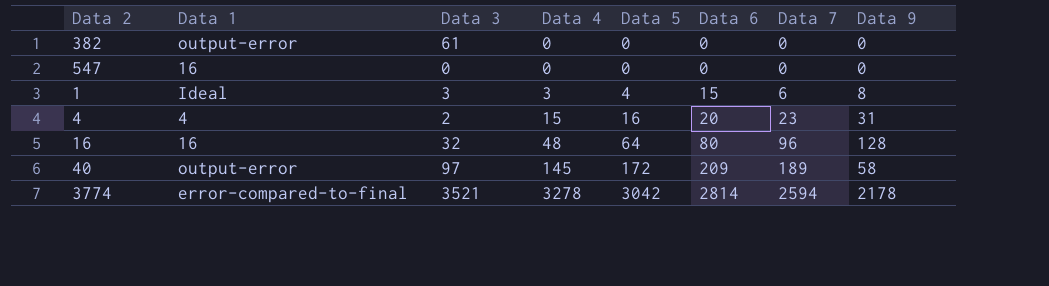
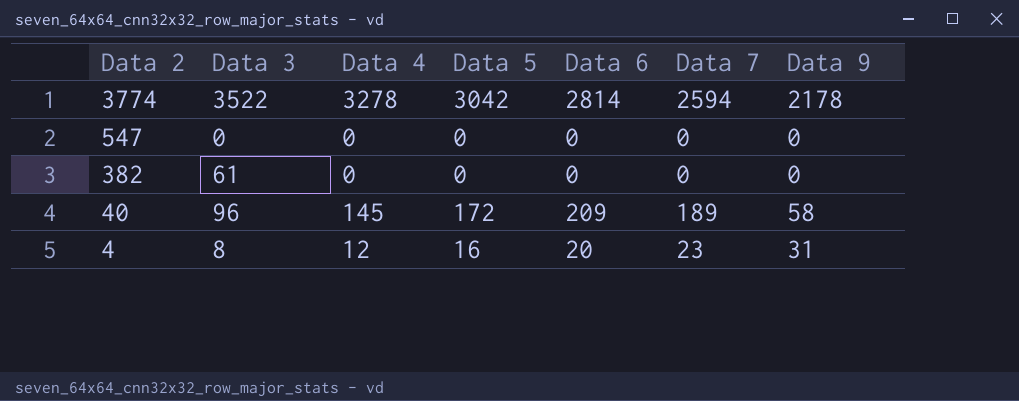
row order: Data 4 ascending -> Data 2 descending
column Data 1 | position: 2 -> none
row 1: Ideal | 3 | 3 | 4 | 15 | 6 | 8 -> none
row 16: 16 | 32 | 48 | 64 | 80 | 96 | 128 -> none
3774 | Data 3: 3521 -> 3522
40 | Data 3: 97 -> 96
4 | Data 3: 2 -> 8
4 | Data 4: 15 -> 12

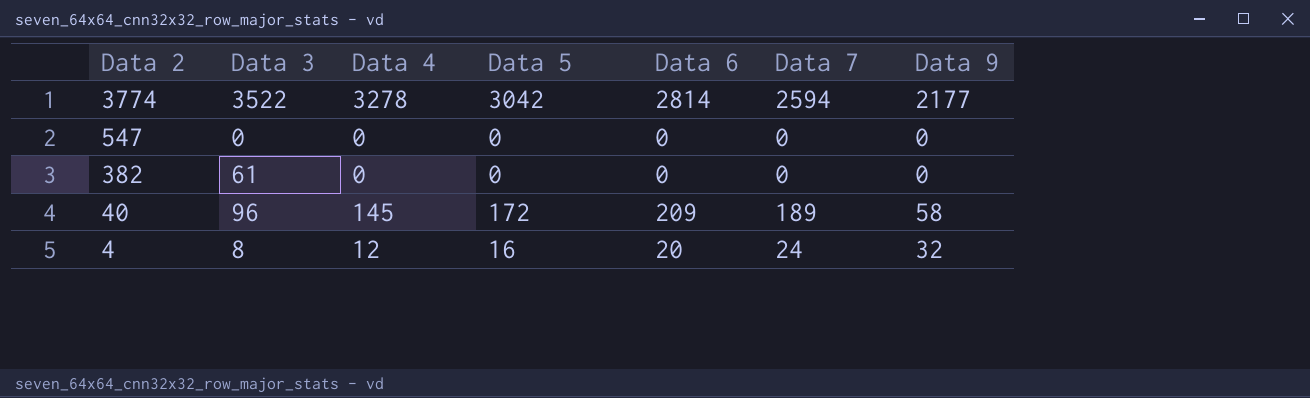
3774 | Data 9: 2178 -> 2177
4 | Data 7: 23 -> 24
4 | Data 9: 31 -> 32

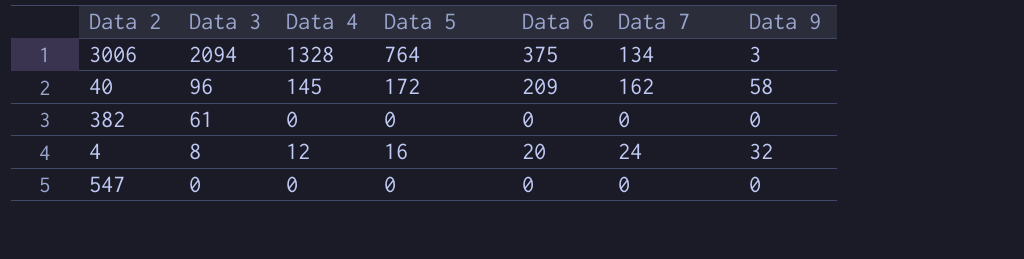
row order: Data 2 descending -> Data 3 descending
row 3774: 3522 | 3278 | 3042 | 2814 | 2594 | 2177 -> none
row 3006: none -> 2094 | 1328 | 764 | 375 | 134 | 3
40 | Data 7: 189 -> 162

